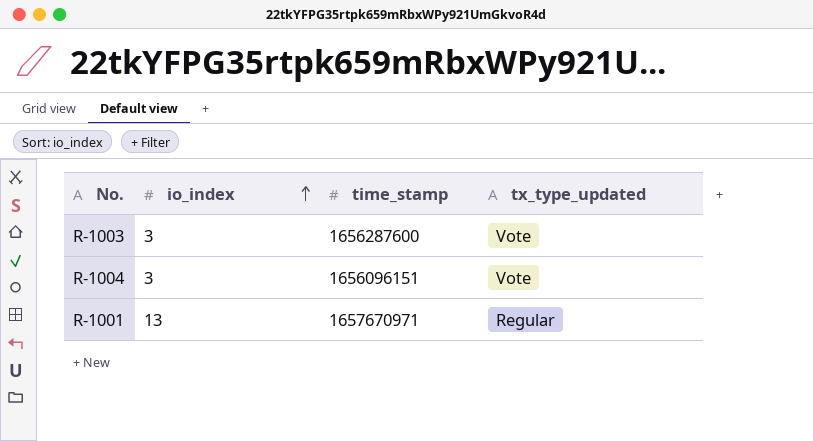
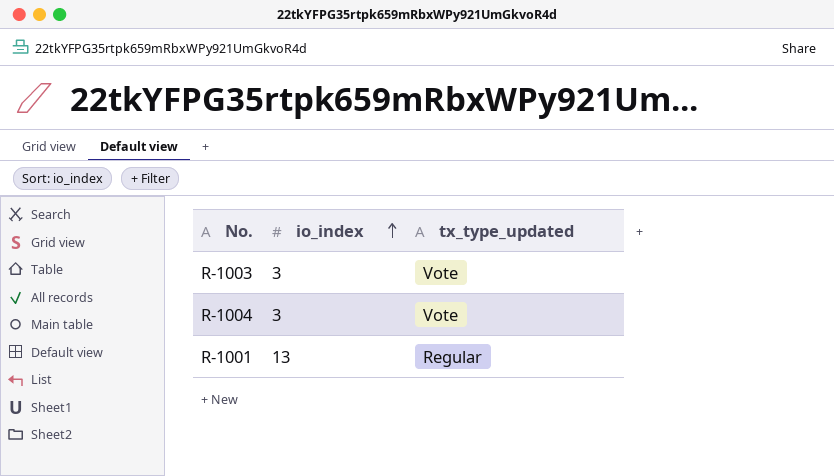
column time_stamp | position: 3 -> none

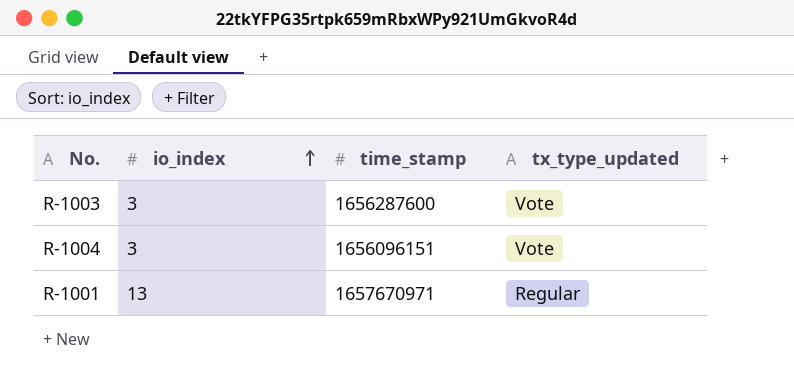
column time_stamp | position: none -> 3

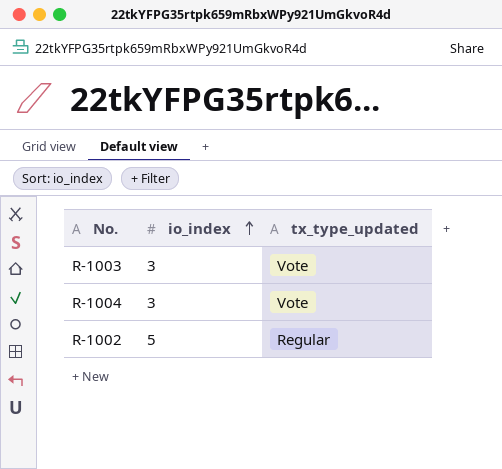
column time_stamp | position: 3 -> none
row R-1001: 13 | 1657670971 | Regular -> none
row R-1002: none -> 5 | Regular

